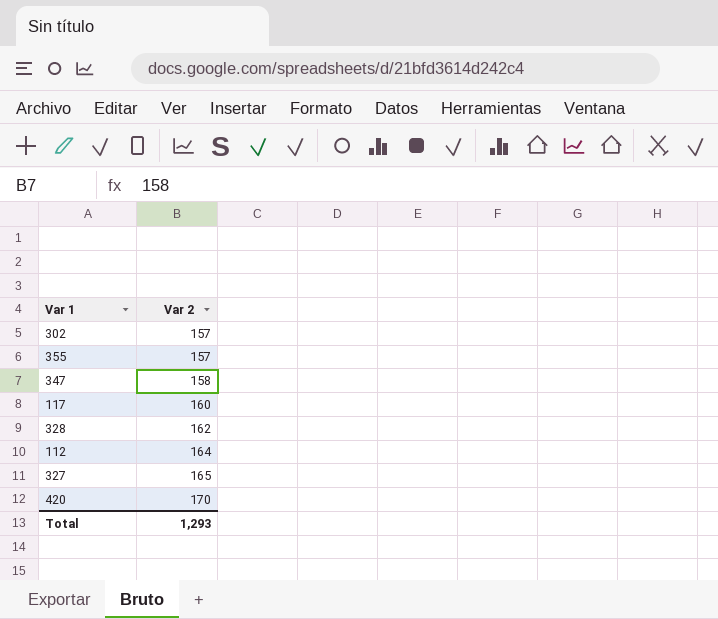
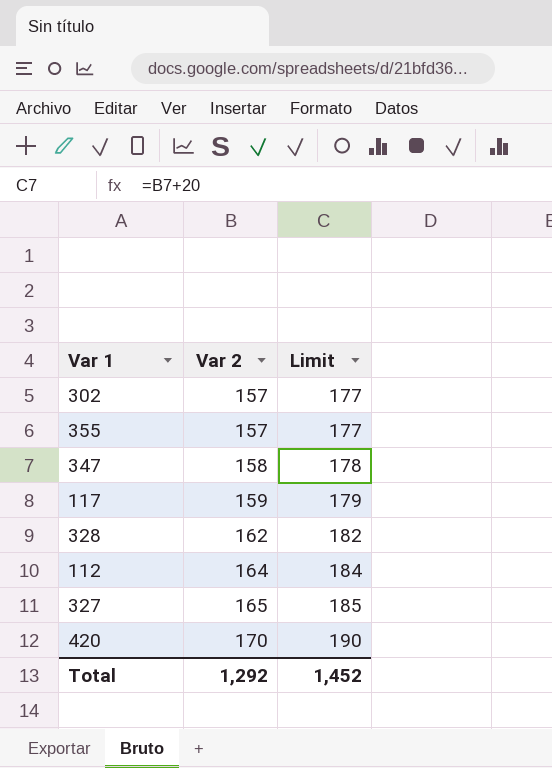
column Limit | formula: none -> [Var 2] + 20
117 | Var 2: 160 -> 159
Total | Var 2: 1,293 -> 1,292

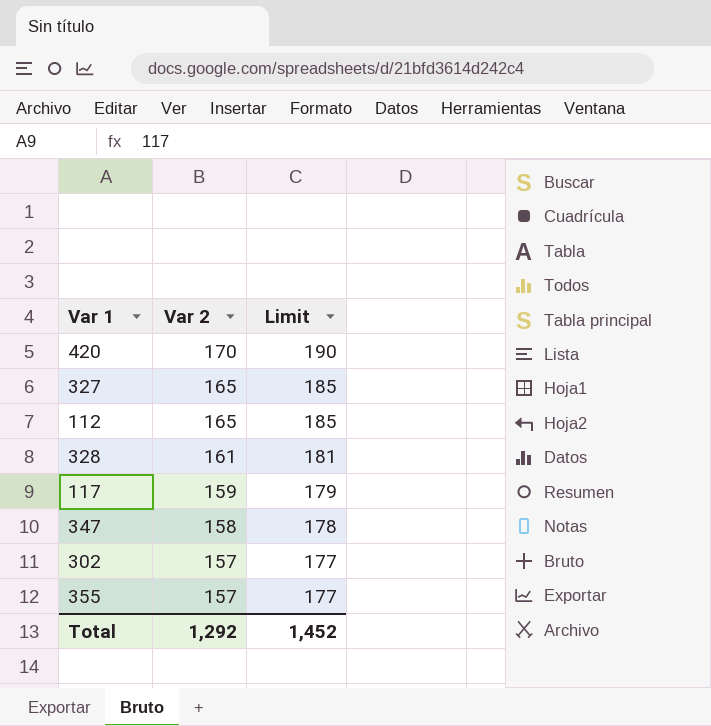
row order: Var 2 ascending -> Var 2 descending
112 | Var 2: 164 -> 165
112 | Limit: 184 -> 185
328 | Var 2: 162 -> 161
328 | Limit: 182 -> 181

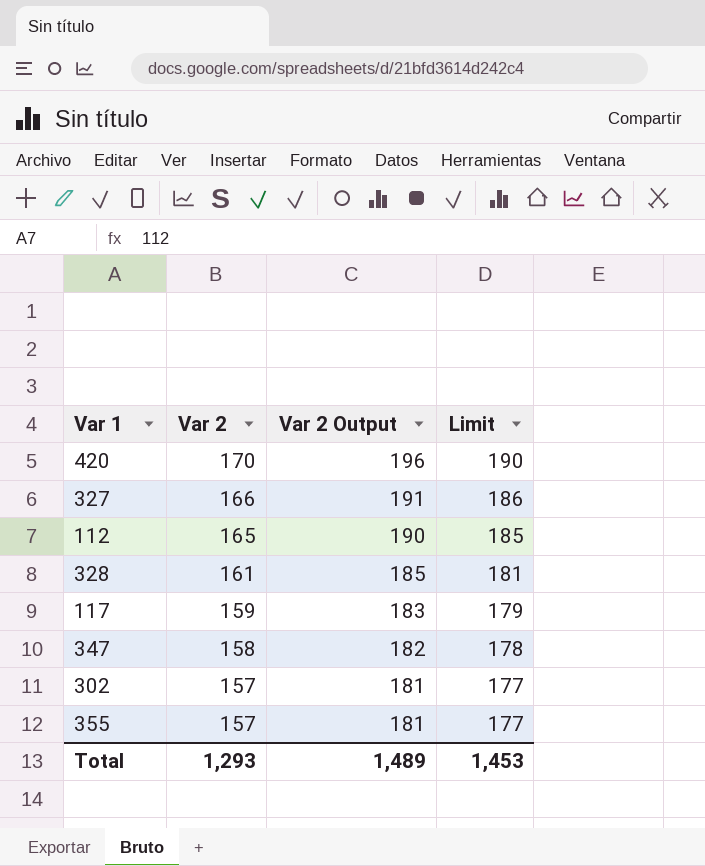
column Var 2 Output | formula: none -> [Var 2] * 1.15
327 | Var 2: 165 -> 166
327 | Limit: 185 -> 186
Total | Var 2: 1,292 -> 1,293
Total | Limit: 1,452 -> 1,453

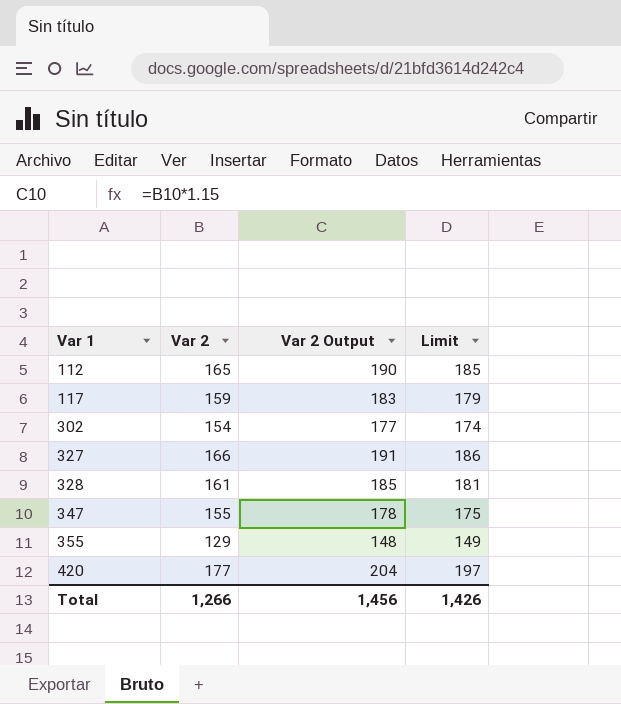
row order: Var 2 descending -> Var 1 ascending
302 | Var 2: 157 -> 154
302 | Var 2 Output: 181 -> 177
302 | Limit: 177 -> 174
347 | Var 2: 158 -> 155
347 | Var 2 Output: 182 -> 178
347 | Limit: 178 -> 175
355 | Var 2: 157 -> 129
355 | Var 2 Output: 181 -> 148
355 | Limit: 177 -> 149
420 | Var 2: 170 -> 177
420 | Var 2 Output: 196 -> 204
420 | Limit: 190 -> 197
Total | Var 2: 1,293 -> 1,266
Total | Var 2 Output: 1,489 -> 1,456
Total | Limit: 1,453 -> 1,426

